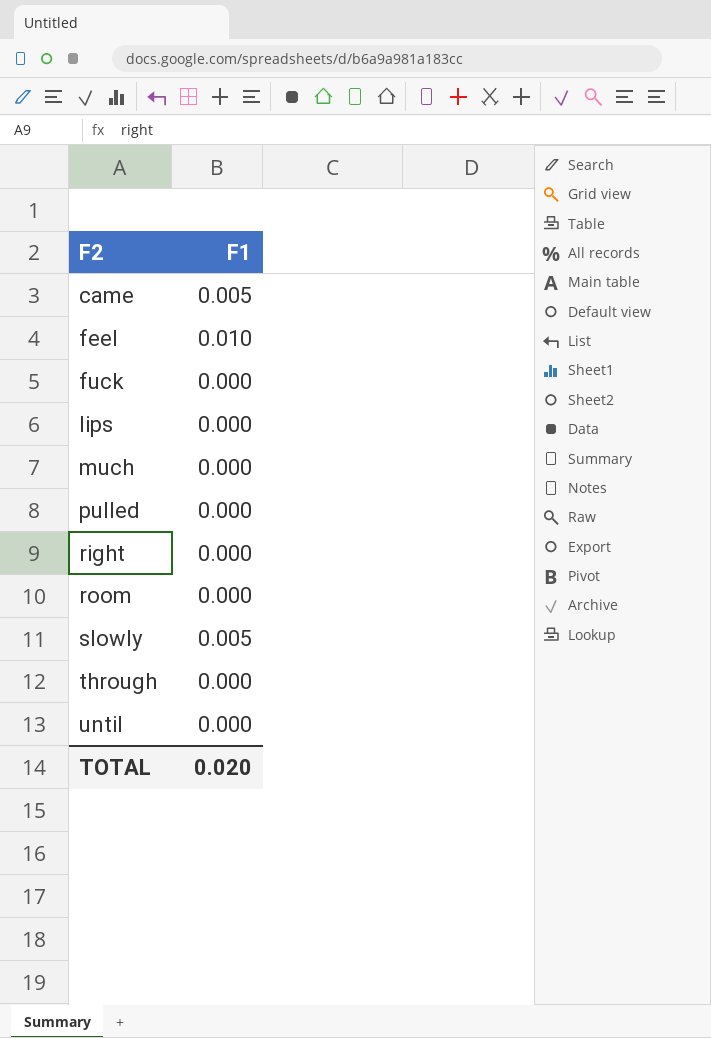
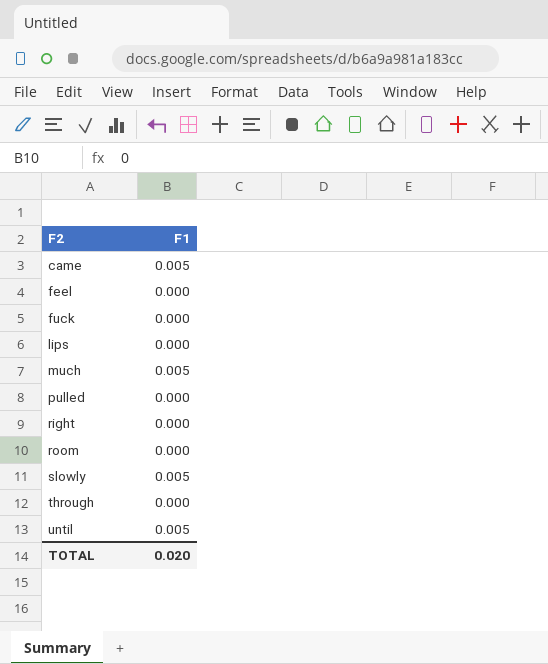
feel | F1: 0.010 -> 0.000
much | F1: 0.000 -> 0.005
until | F1: 0.000 -> 0.005

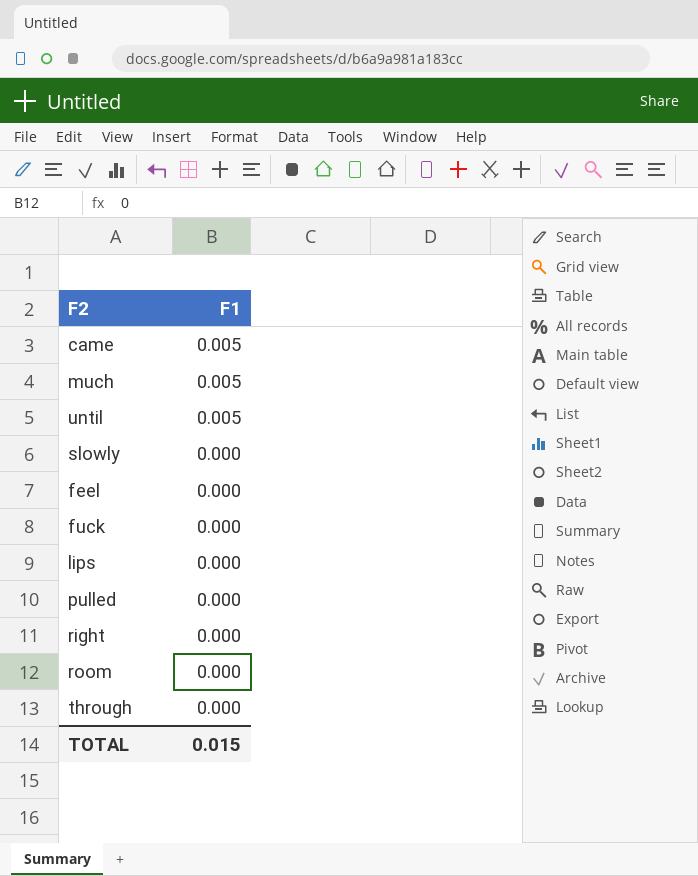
row order: F2 ascending -> F1 descending
slowly | F1: 0.005 -> 0.000
TOTAL | F1: 0.020 -> 0.015

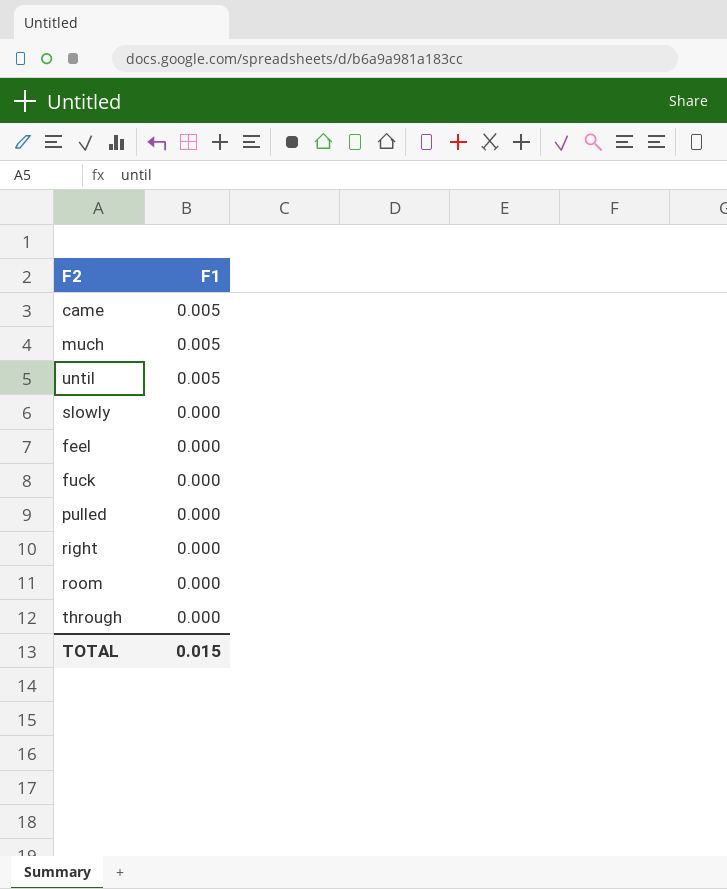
row lips: 0.000 -> none

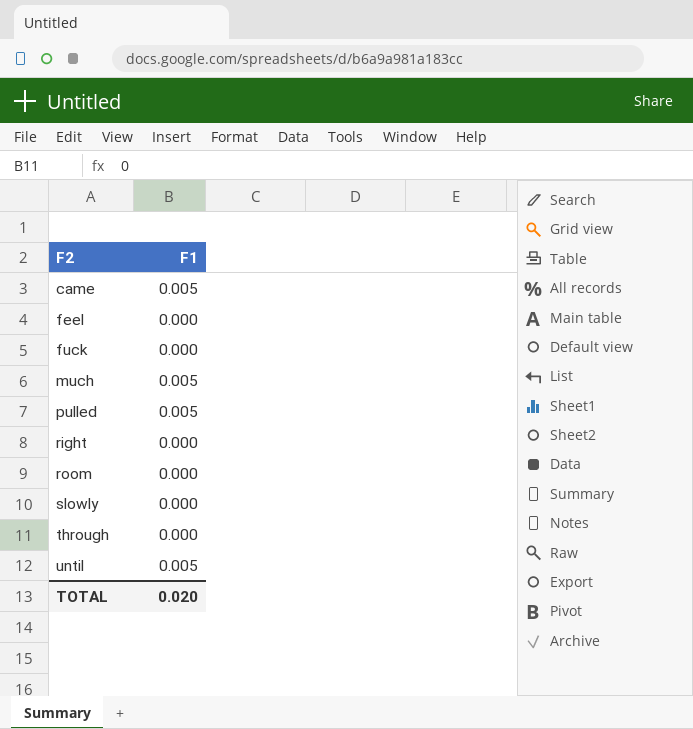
row order: F1 descending -> F2 ascending
pulled | F1: 0.000 -> 0.005
TOTAL | F1: 0.015 -> 0.020

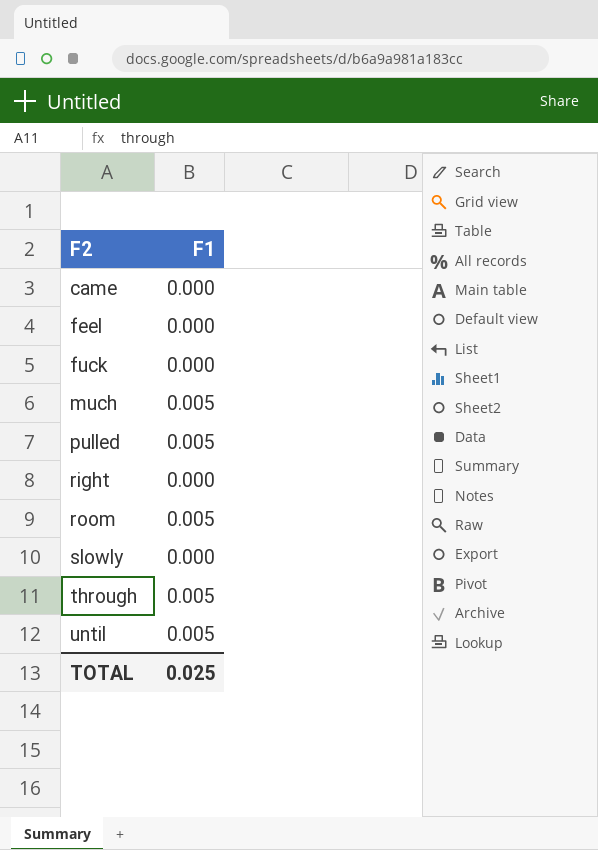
came | F1: 0.005 -> 0.000
room | F1: 0.000 -> 0.005
through | F1: 0.000 -> 0.005
TOTAL | F1: 0.020 -> 0.025

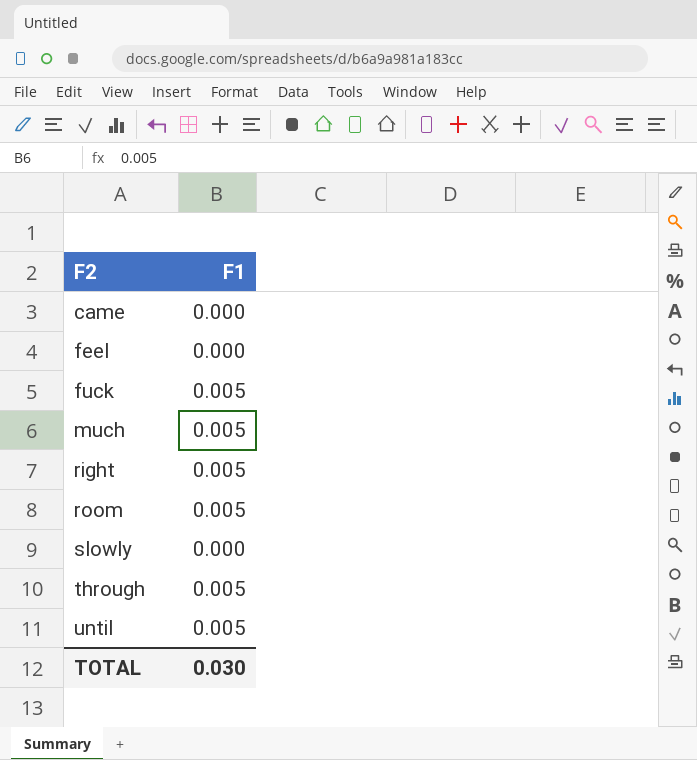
row pulled: 0.005 -> none
fuck | F1: 0.000 -> 0.005
right | F1: 0.000 -> 0.005
TOTAL | F1: 0.025 -> 0.030

